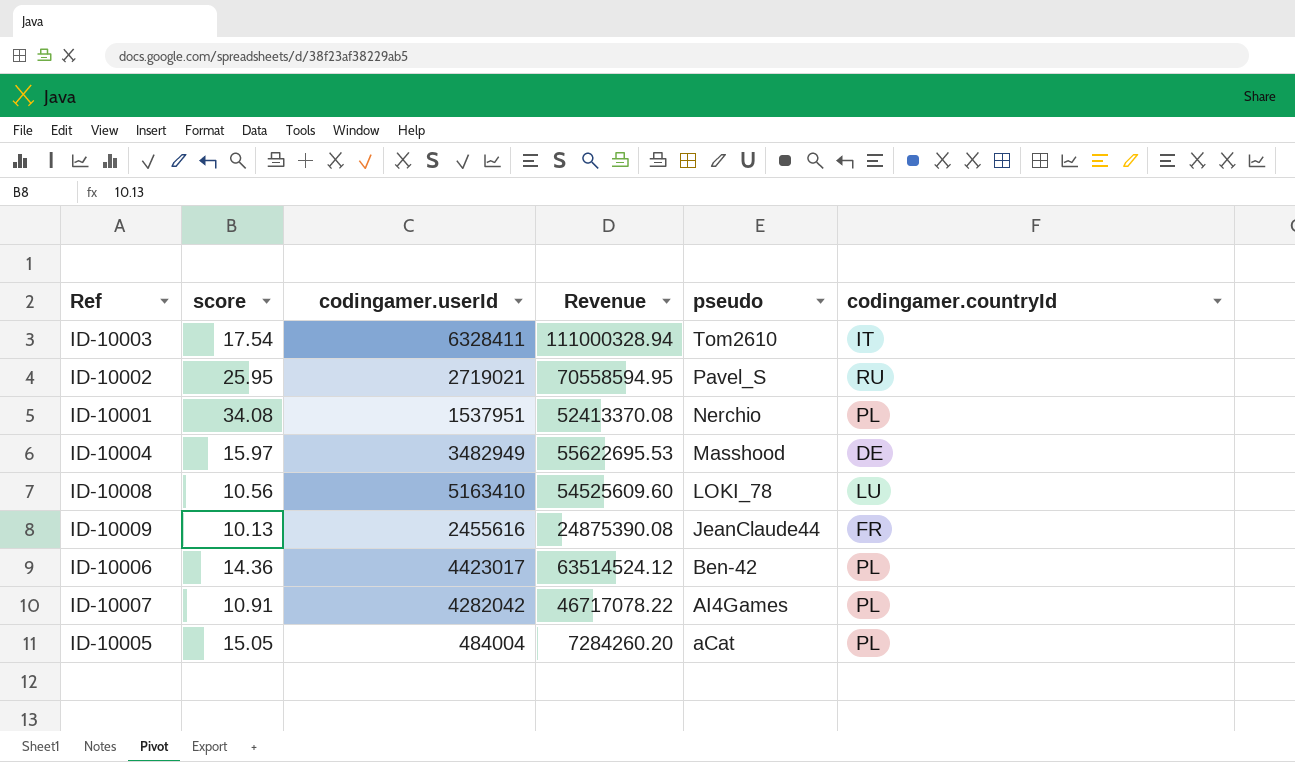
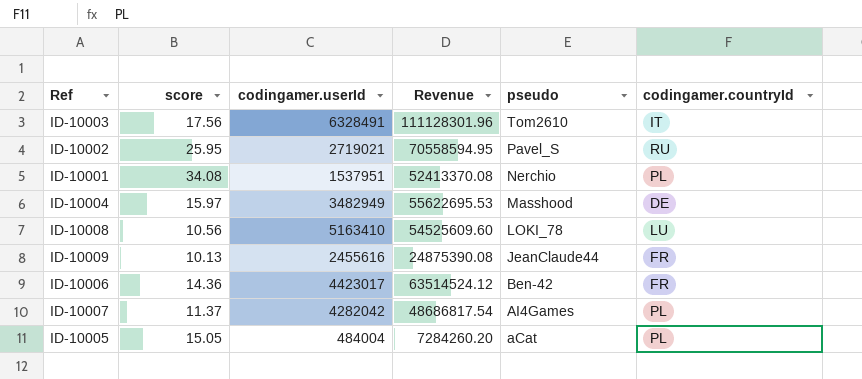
ID-10003 | score: 17.54 -> 17.56
ID-10003 | codingamer.userId: 6328411 -> 6328491
ID-10003 | Revenue: 111000328.94 -> 111128301.96
ID-10006 | codingamer.countryId: PL -> FR
ID-10007 | score: 10.91 -> 11.37
ID-10007 | Revenue: 46717078.22 -> 48686817.54

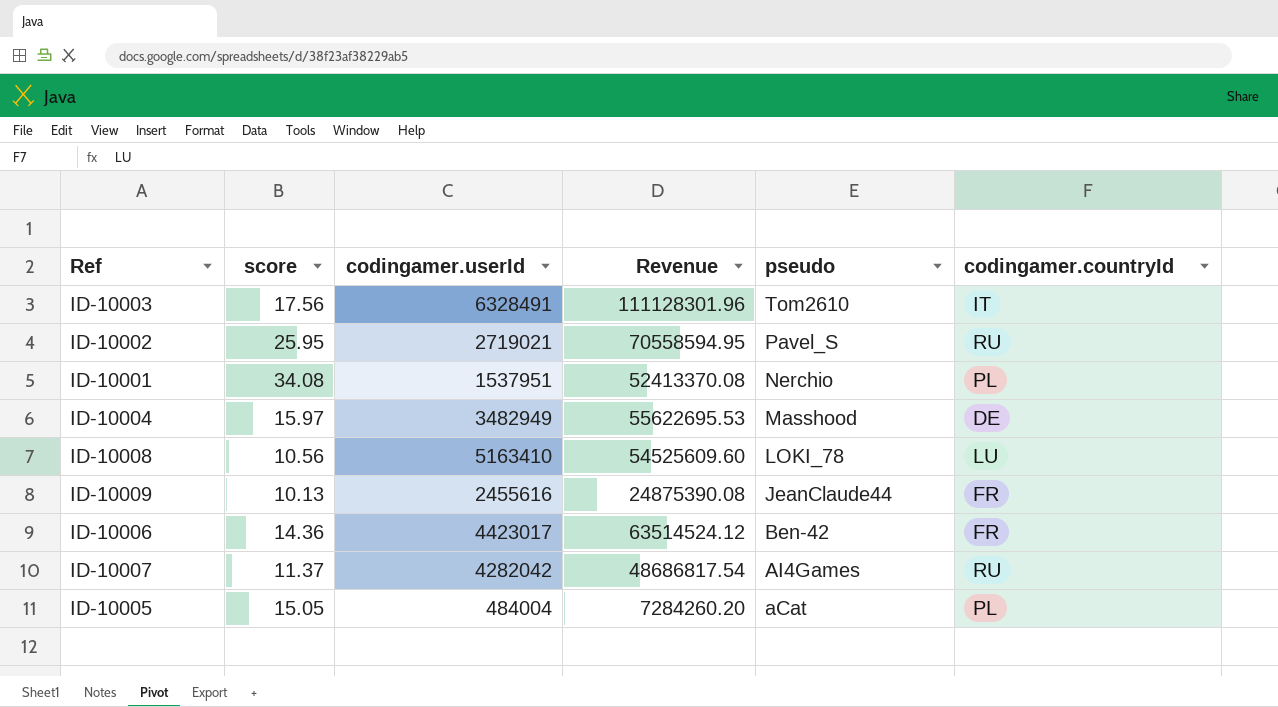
ID-10007 | codingamer.countryId: PL -> RU

